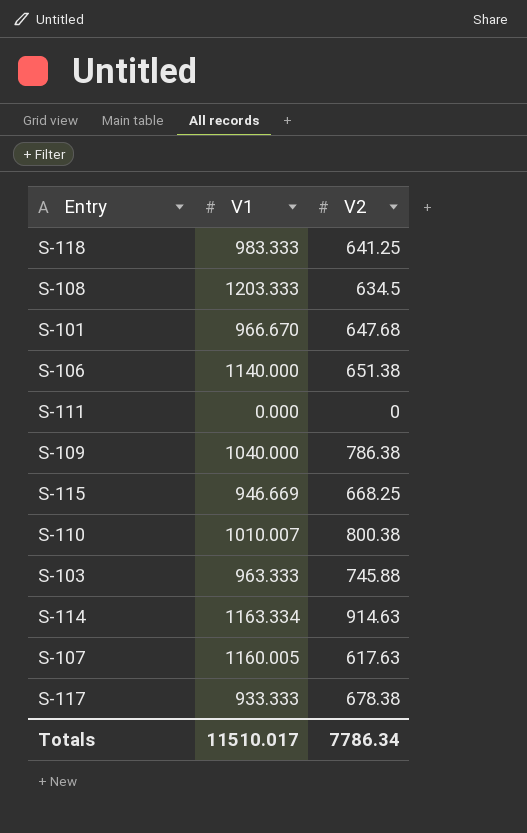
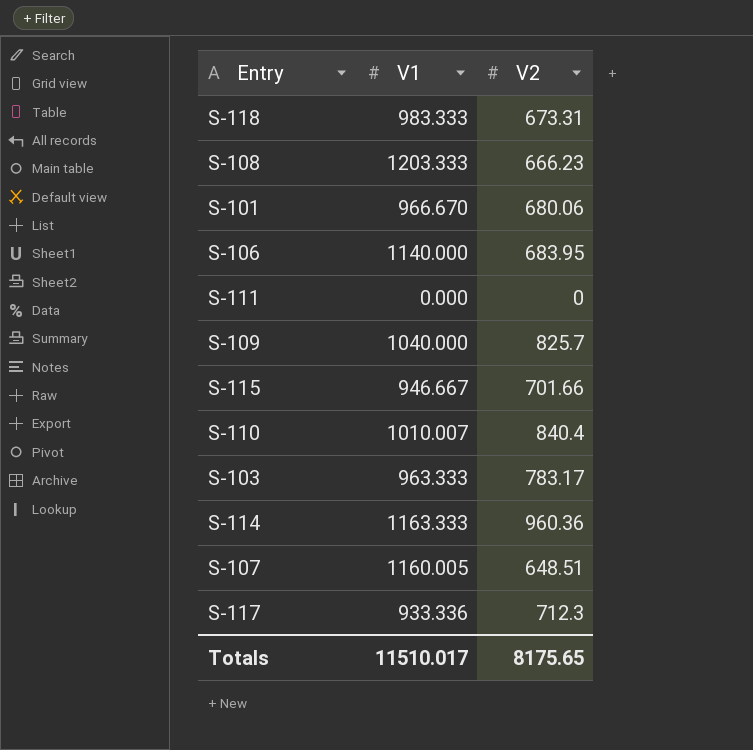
S-118 | V2: 641.25 -> 673.31
S-108 | V2: 634.5 -> 666.23
S-101 | V2: 647.68 -> 680.06
S-106 | V2: 651.38 -> 683.95
S-109 | V2: 786.38 -> 825.7
S-115 | V1: 946.669 -> 946.667
S-115 | V2: 668.25 -> 701.66
S-110 | V2: 800.38 -> 840.4
S-103 | V2: 745.88 -> 783.17
S-114 | V1: 1163.334 -> 1163.333
S-114 | V2: 914.63 -> 960.36
S-107 | V2: 617.63 -> 648.51
S-117 | V1: 933.333 -> 933.336
S-117 | V2: 678.38 -> 712.3
Totals | V2: 7786.34 -> 8175.65

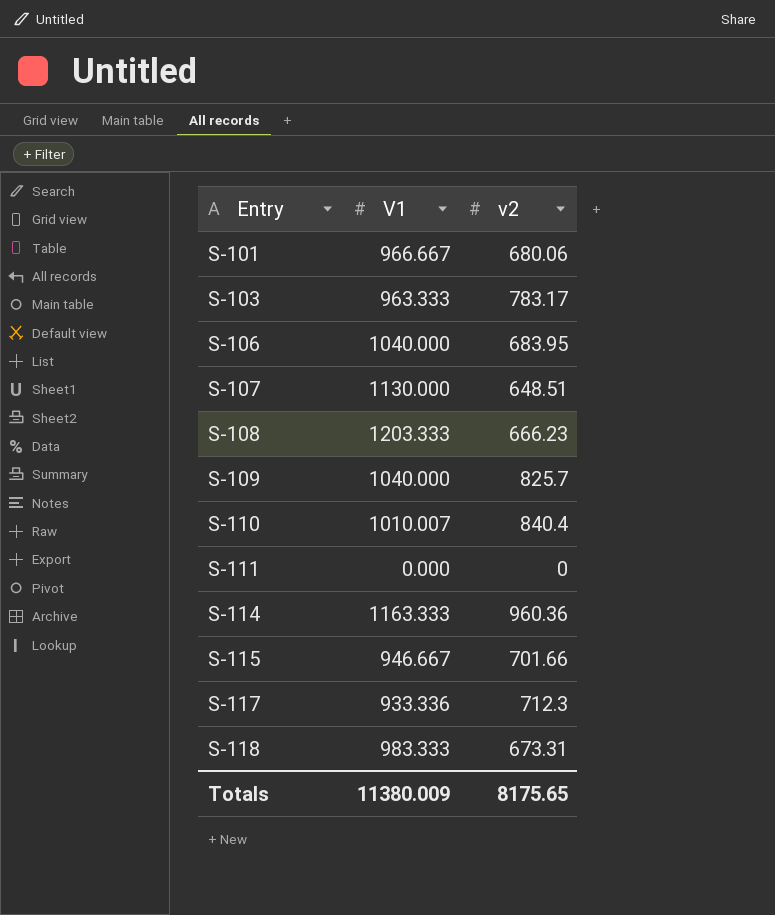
row order: none -> Entry ascending
column name: V2 -> v2
S-101 | V1: 966.670 -> 966.667
S-106 | V1: 1140.000 -> 1040.000
S-107 | V1: 1160.005 -> 1130.000
Totals | V1: 11510.017 -> 11380.009

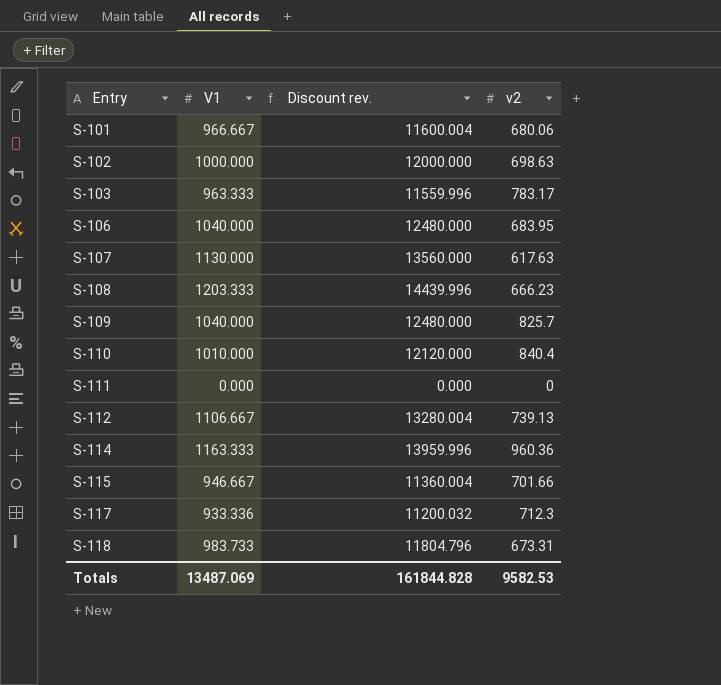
column Discount rev. | formula: none -> [V1] * 12
row S-102: none -> 1000.000 | 12000.000 | 698.63
S-107 | v2: 648.51 -> 617.63
S-110 | V1: 1010.007 -> 1010.000
row S-112: none -> 1106.667 | 13280.004 | 739.13
S-118 | V1: 983.333 -> 983.733
Totals | V1: 11380.009 -> 13487.069
Totals | v2: 8175.65 -> 9582.53

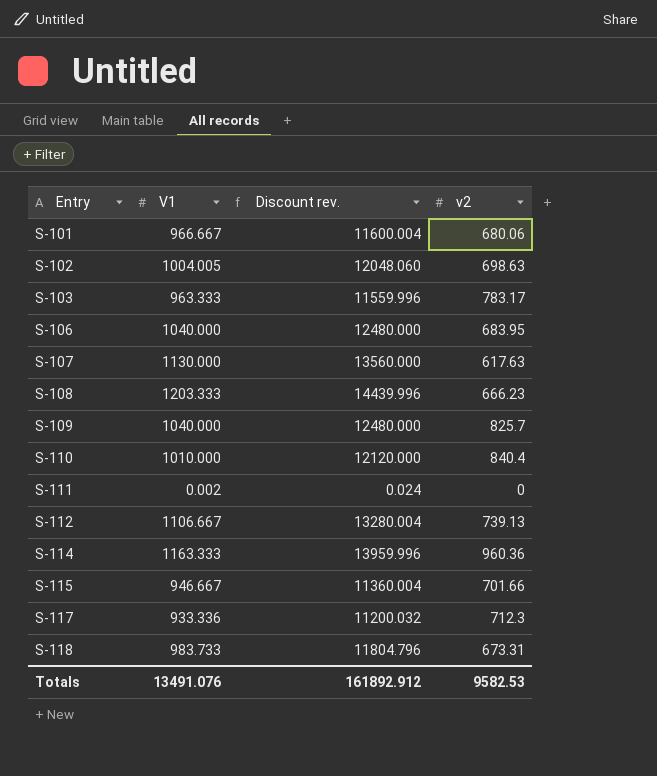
S-102 | V1: 1000.000 -> 1004.005
S-102 | Discount rev.: 12000.000 -> 12048.060
S-111 | V1: 0.000 -> 0.002
S-111 | Discount rev.: 0.000 -> 0.024
Totals | V1: 13487.069 -> 13491.076
Totals | Discount rev.: 161844.828 -> 161892.912

